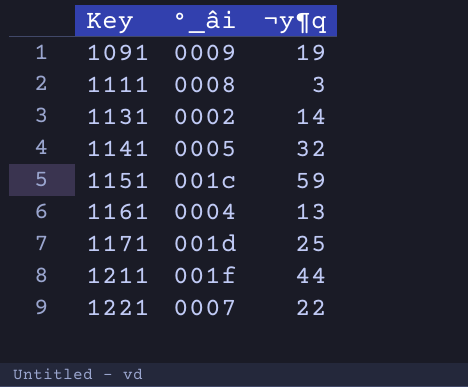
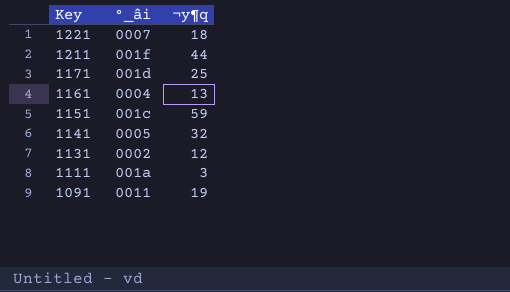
row order: Key ascending -> Key descending
1221 | ¬y¶q: 22 -> 18
1131 | ¬y¶q: 14 -> 12
1111 | °_âi: 0008 -> 001a
1091 | °_âi: 0009 -> 0011

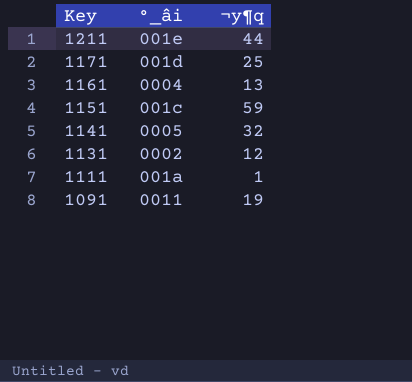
row 1221: 0007 | 18 -> none
1211 | °_âi: 001f -> 001e
1111 | ¬y¶q: 3 -> 1

